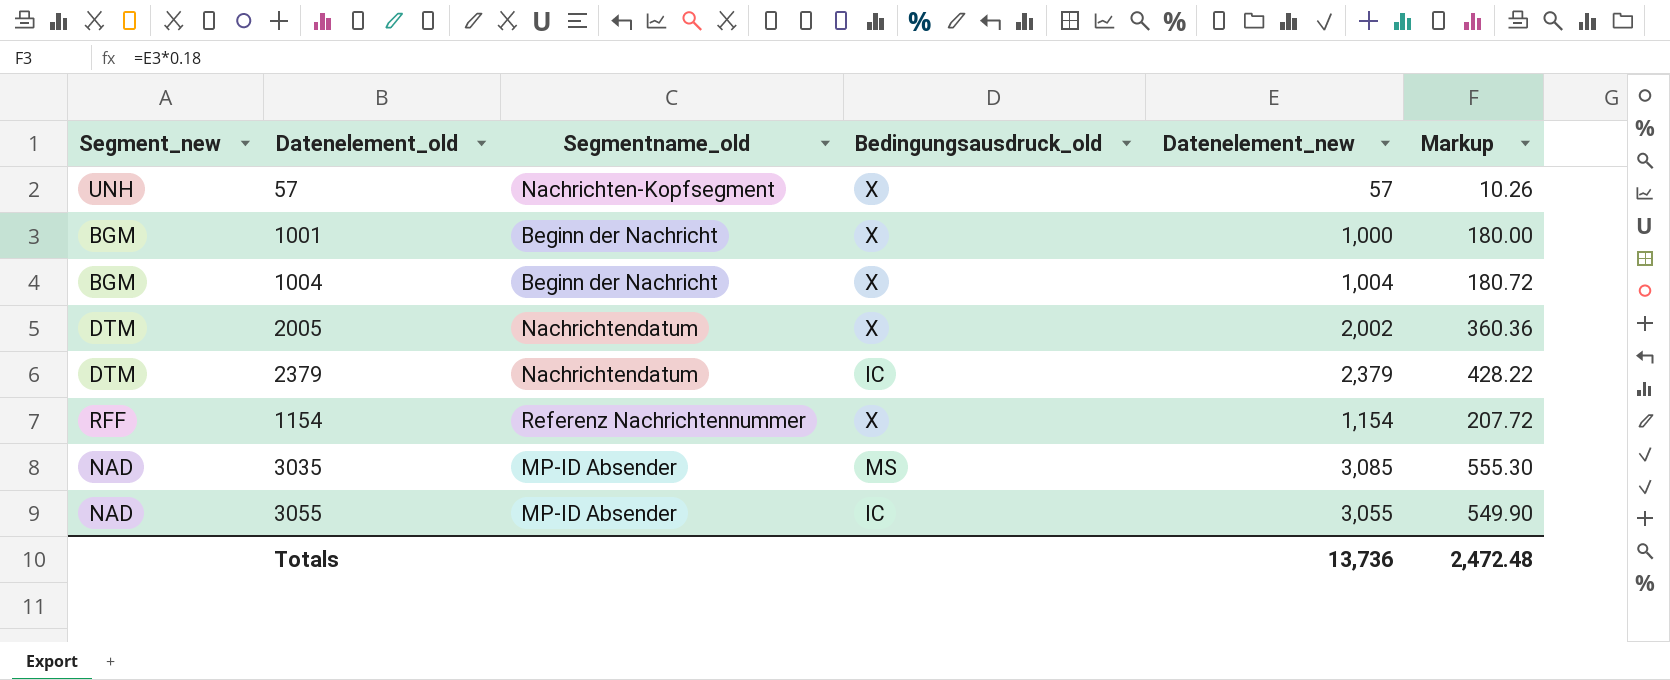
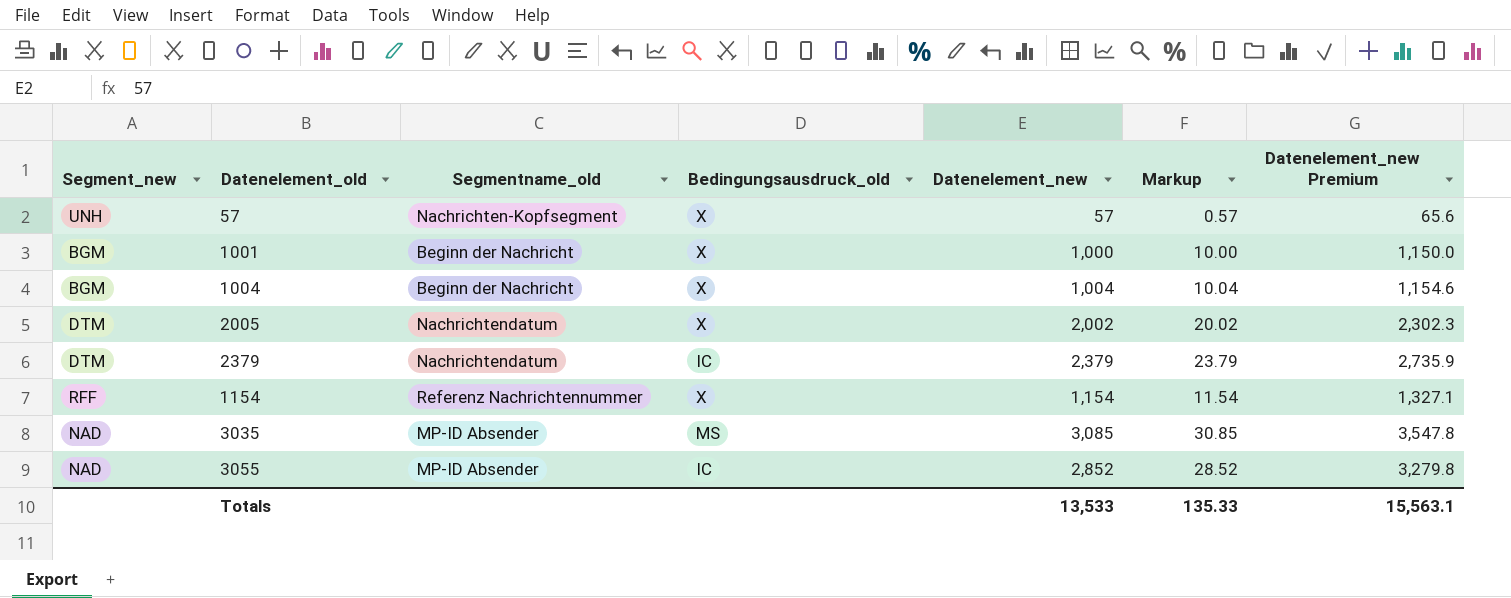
column Markup | formula: [Datenelement_new] * 0.18 -> [Datenelement_new] * 0.01
column Datenelement_new Premium | formula: none -> [Datenelement_new] * 1.15
3055 | Datenelement_new: 3,055 -> 2,852
Totals | Datenelement_new: 13,736 -> 13,533
Totals | Markup: 2,472.48 -> 135.33

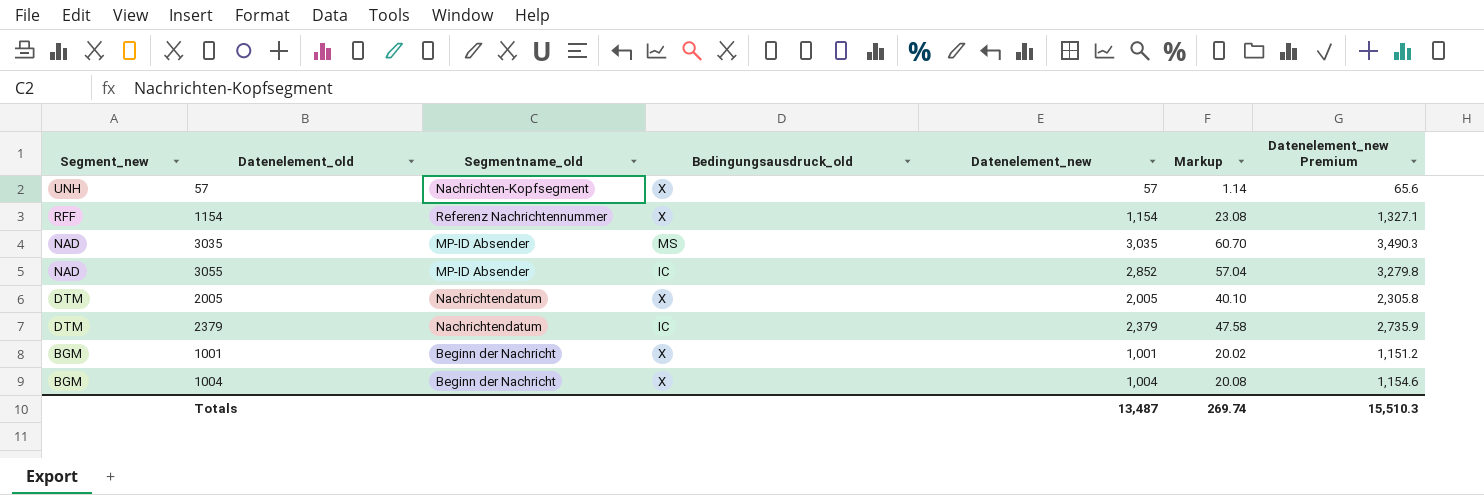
row order: none -> Segment_new descending
column Markup | formula: [Datenelement_new] * 0.01 -> [Datenelement_new] * 0.02
3035 | Datenelement_new: 3,085 -> 3,035
3035 | Datenelement_new Premium: 3,547.8 -> 3,490.3
2005 | Datenelement_new: 2,002 -> 2,005
2005 | Datenelement_new Premium: 2,302.3 -> 2,305.8
1001 | Datenelement_new: 1,000 -> 1,001
1001 | Datenelement_new Premium: 1,150.0 -> 1,151.2
Totals | Datenelement_new: 13,533 -> 13,487
Totals | Markup: 135.33 -> 269.74
Totals | Datenelement_new Premium: 15,563.1 -> 15,510.3

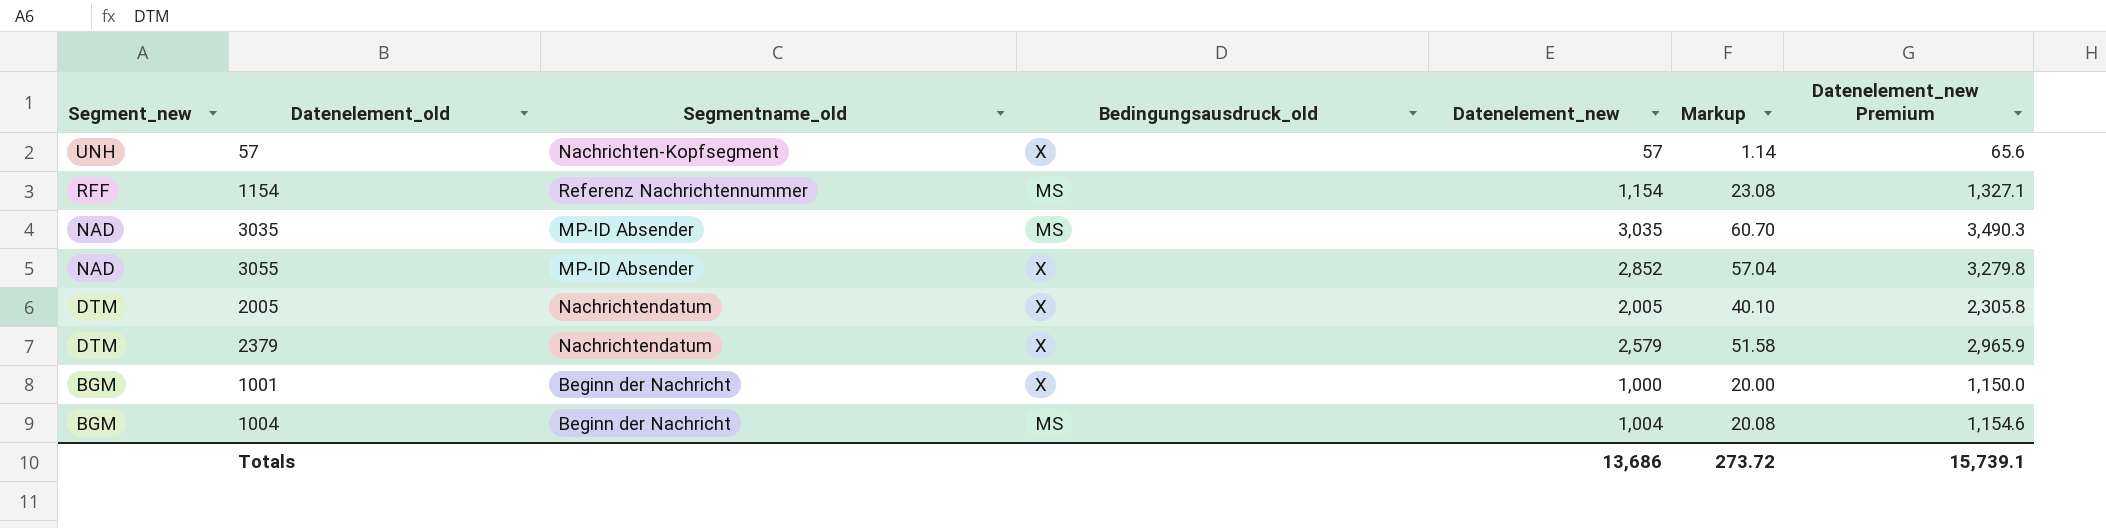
1154 | Bedingungsausdruck_old: X -> MS
3055 | Bedingungsausdruck_old: IC -> X
2379 | Bedingungsausdruck_old: IC -> X
2379 | Datenelement_new: 2,379 -> 2,579
2379 | Markup: 47.58 -> 51.58
2379 | Datenelement_new Premium: 2,735.9 -> 2,965.9
1001 | Datenelement_new: 1,001 -> 1,000
1001 | Markup: 20.02 -> 20.00
1001 | Datenelement_new Premium: 1,151.2 -> 1,150.0
1004 | Bedingungsausdruck_old: X -> MS
Totals | Datenelement_new: 13,487 -> 13,686
Totals | Markup: 269.74 -> 273.72
Totals | Datenelement_new Premium: 15,510.3 -> 15,739.1

